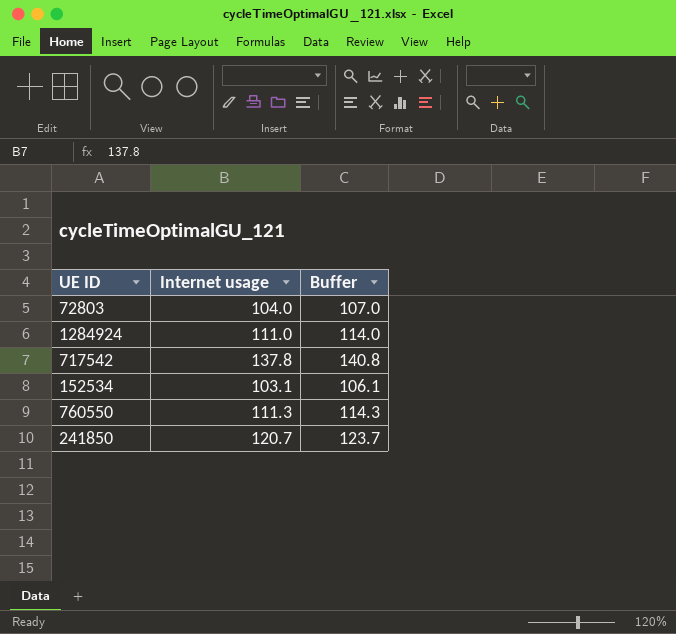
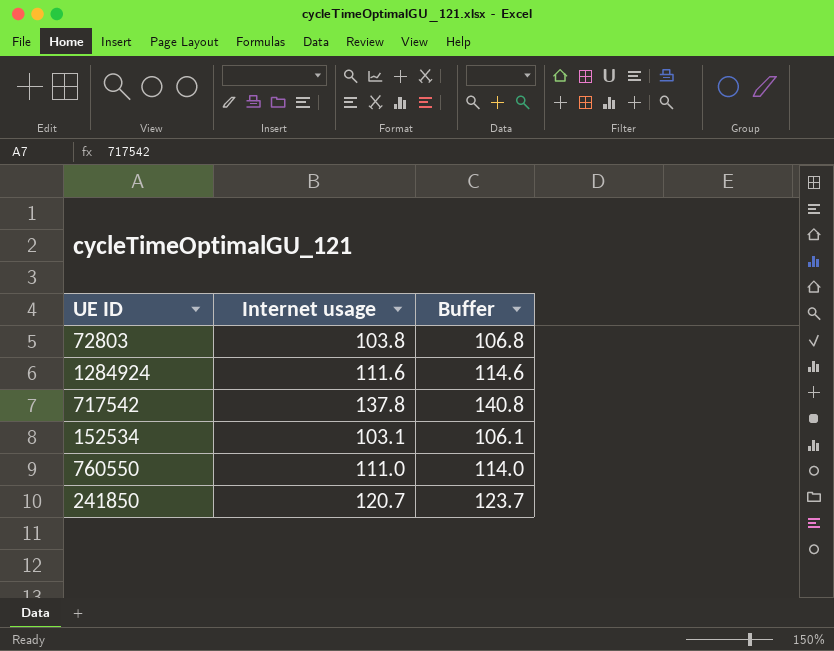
72803 | Internet usage: 104.0 -> 103.8
72803 | Buffer: 107.0 -> 106.8
1284924 | Internet usage: 111.0 -> 111.6
1284924 | Buffer: 114.0 -> 114.6
760550 | Internet usage: 111.3 -> 111.0
760550 | Buffer: 114.3 -> 114.0

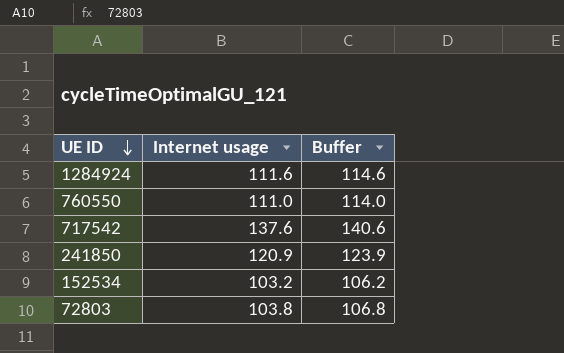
row order: none -> UE ID descending
717542 | Internet usage: 137.8 -> 137.6
717542 | Buffer: 140.8 -> 140.6
241850 | Internet usage: 120.7 -> 120.9
241850 | Buffer: 123.7 -> 123.9
152534 | Internet usage: 103.1 -> 103.2
152534 | Buffer: 106.1 -> 106.2

